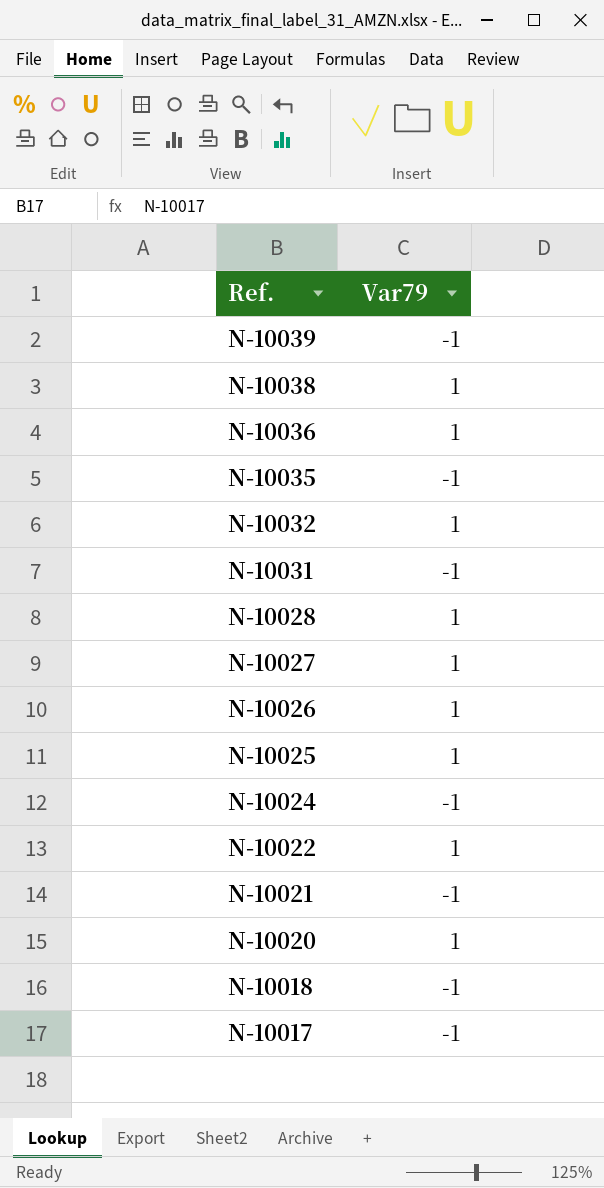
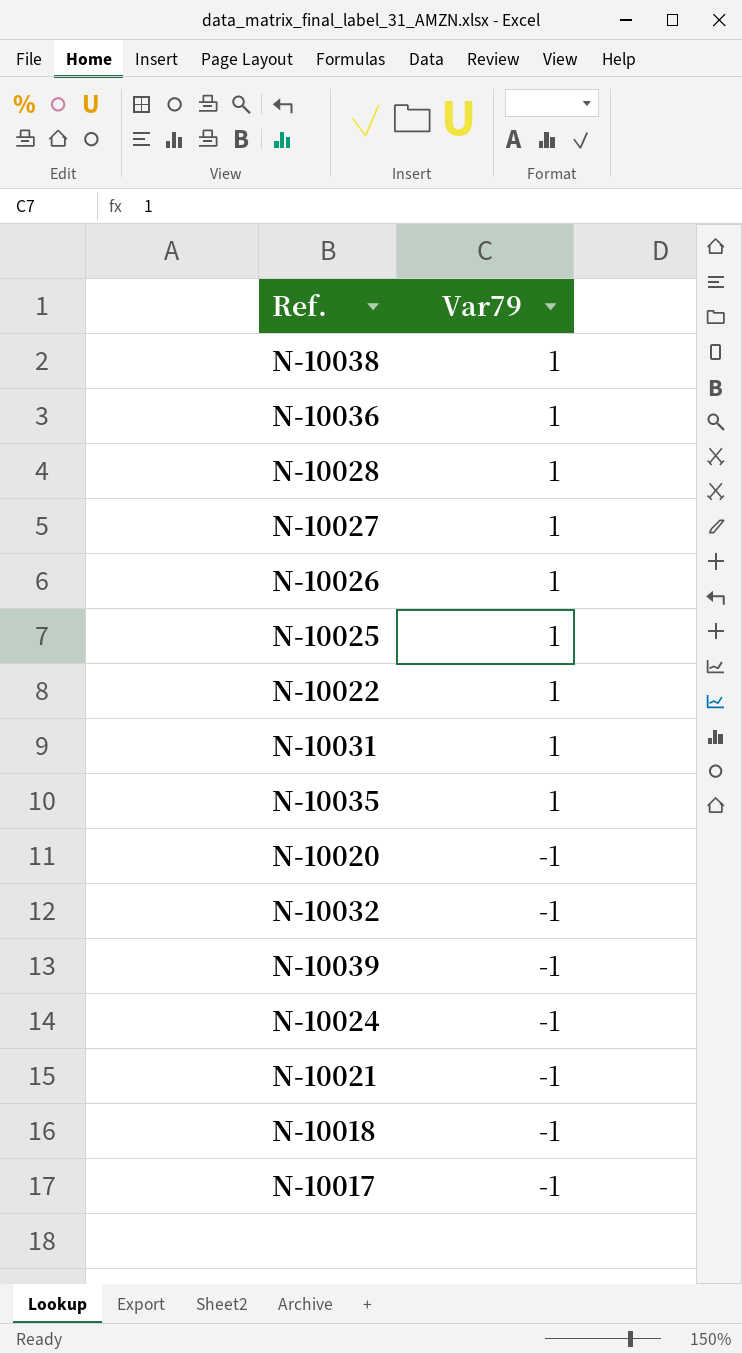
row order: Ref. descending -> Var79 descending
N-10031 | Var79: -1 -> 1
N-10035 | Var79: -1 -> 1
N-10020 | Var79: 1 -> -1
N-10032 | Var79: 1 -> -1

